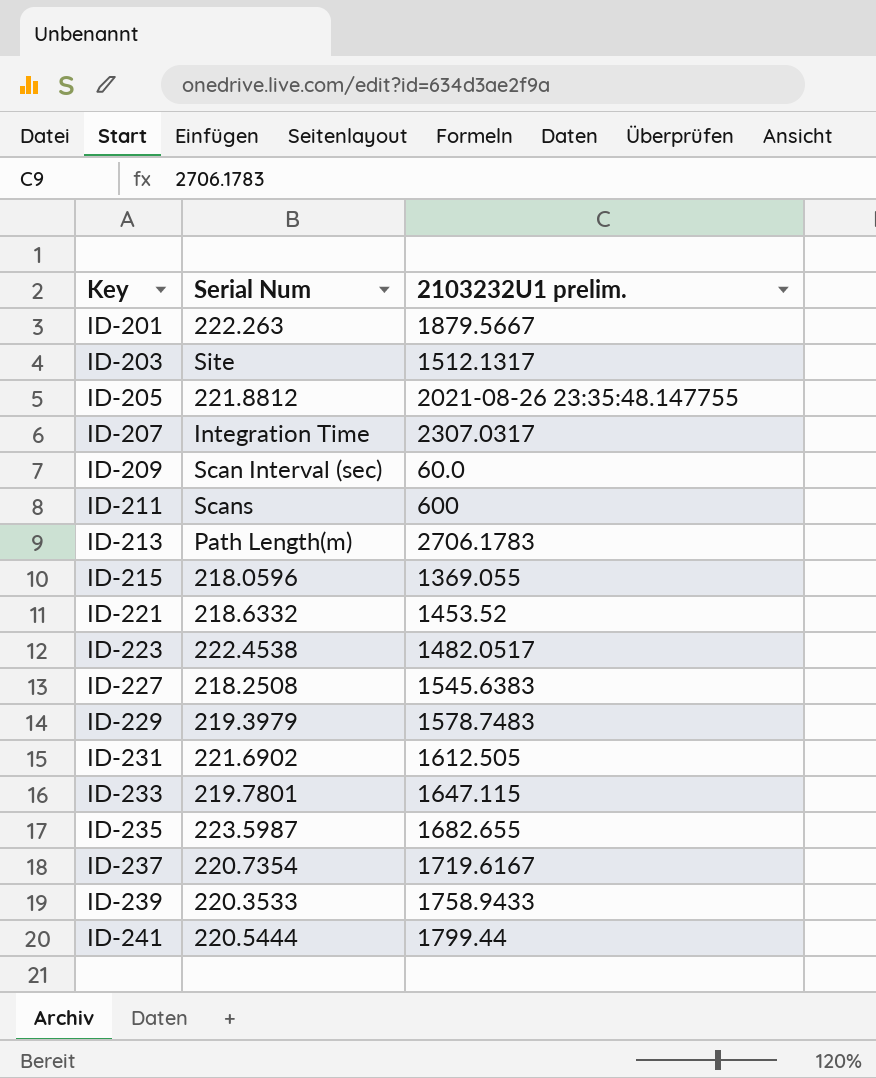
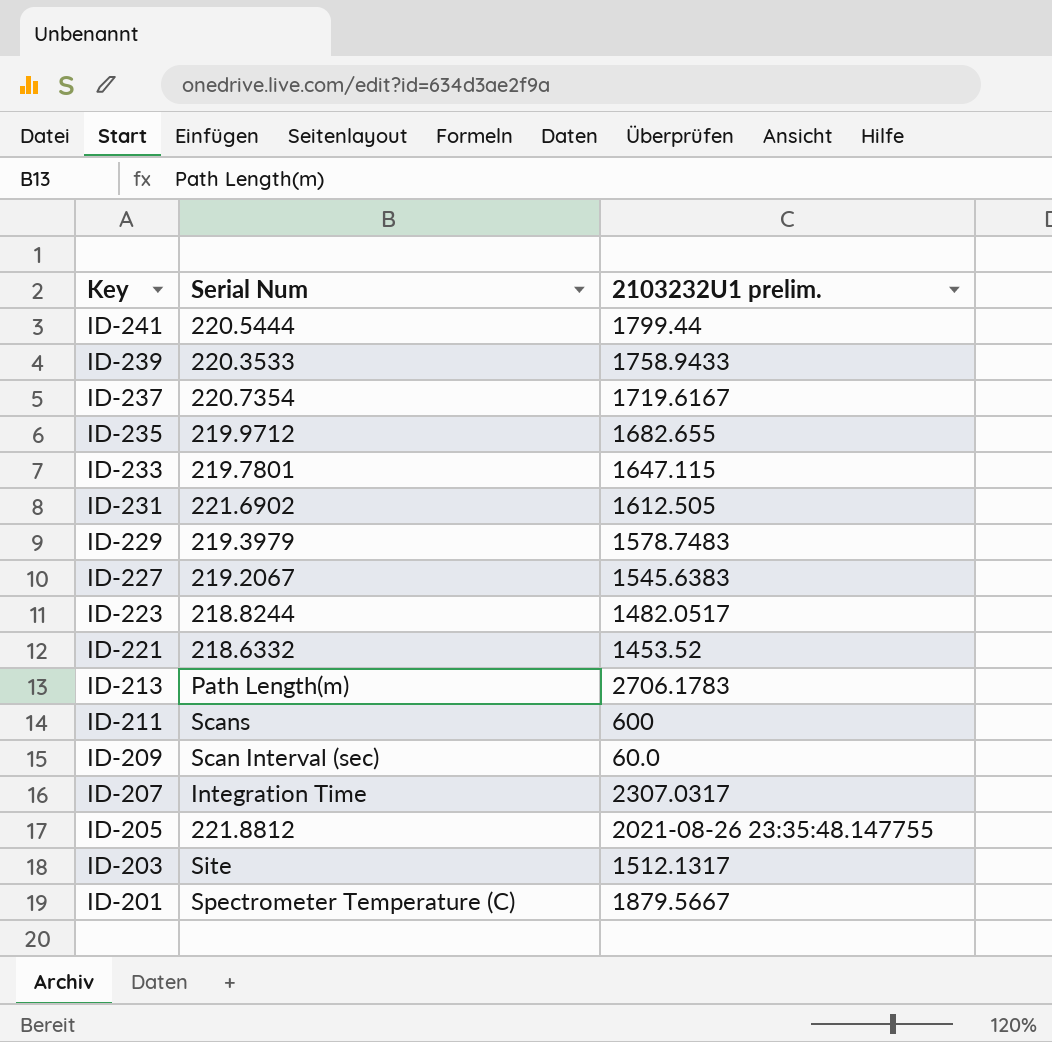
row order: Key ascending -> Key descending
row ID-215: 218.0596 | 1369.055 -> none
ID-235 | Serial Num: 223.5987 -> 219.9712
ID-227 | Serial Num: 218.2508 -> 219.2067
ID-223 | Serial Num: 222.4538 -> 218.8244
ID-201 | Serial Num: 222.263 -> Spectrometer Temperature (C)

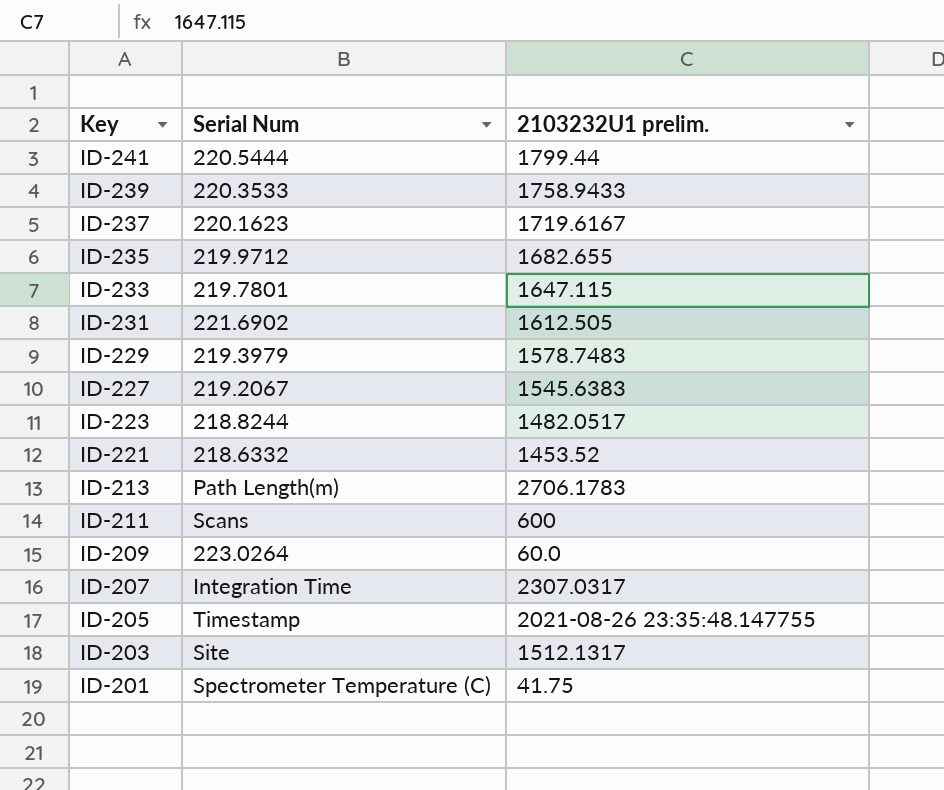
ID-237 | Serial Num: 220.7354 -> 220.1623
ID-209 | Serial Num: Scan Interval (sec) -> 223.0264
ID-205 | Serial Num: 221.8812 -> Timestamp
ID-201 | 2103232U1 prelim.: 1879.5667 -> 41.75

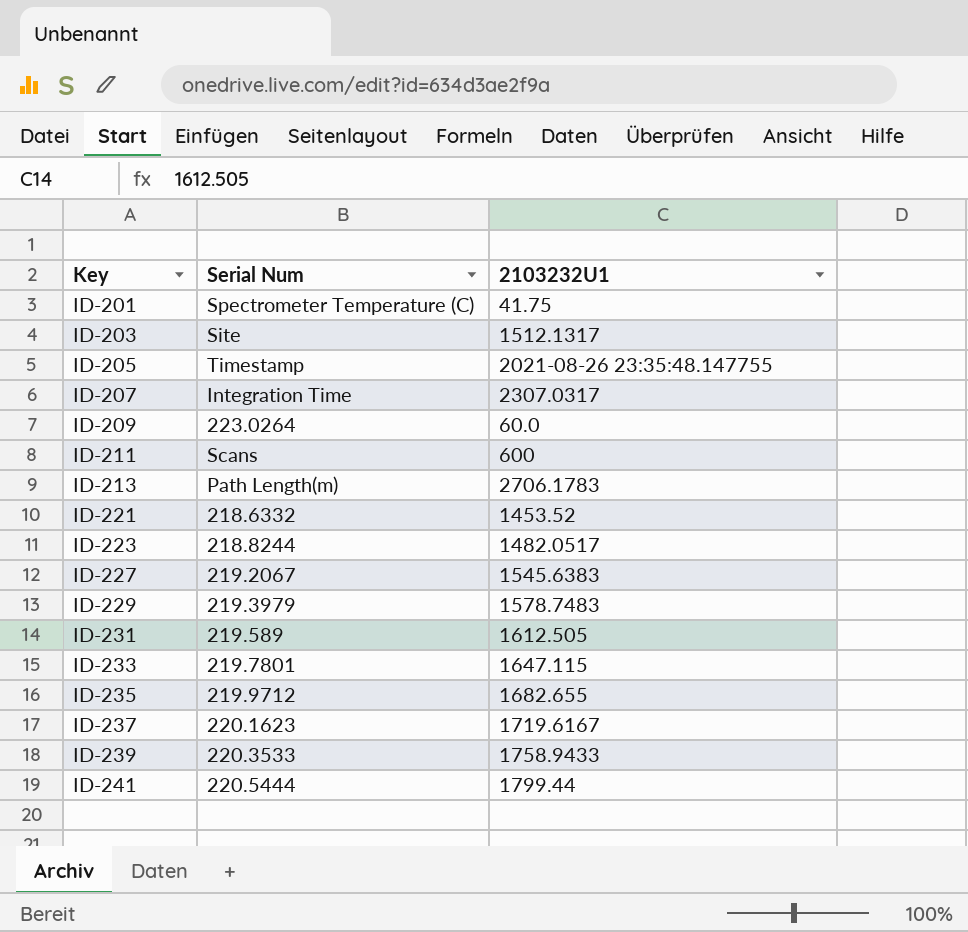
row order: Key descending -> Key ascending
column name: 2103232U1 prelim. -> 2103232U1
ID-231 | Serial Num: 221.6902 -> 219.589

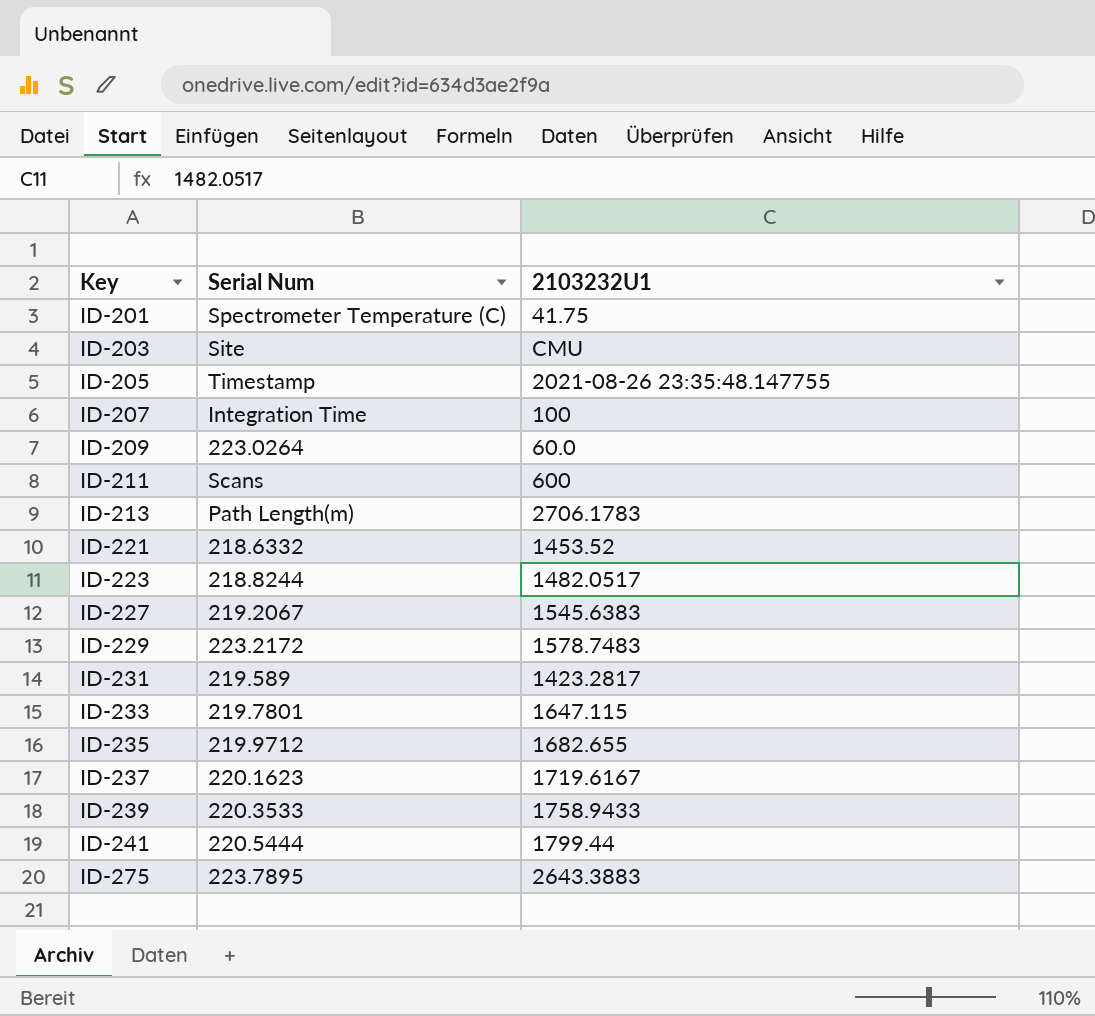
ID-203 | 2103232U1: 1512.1317 -> CMU
ID-207 | 2103232U1: 2307.0317 -> 100
ID-229 | Serial Num: 219.3979 -> 223.2172
ID-231 | 2103232U1: 1612.505 -> 1423.2817
row ID-275: none -> 223.7895 | 2643.3883

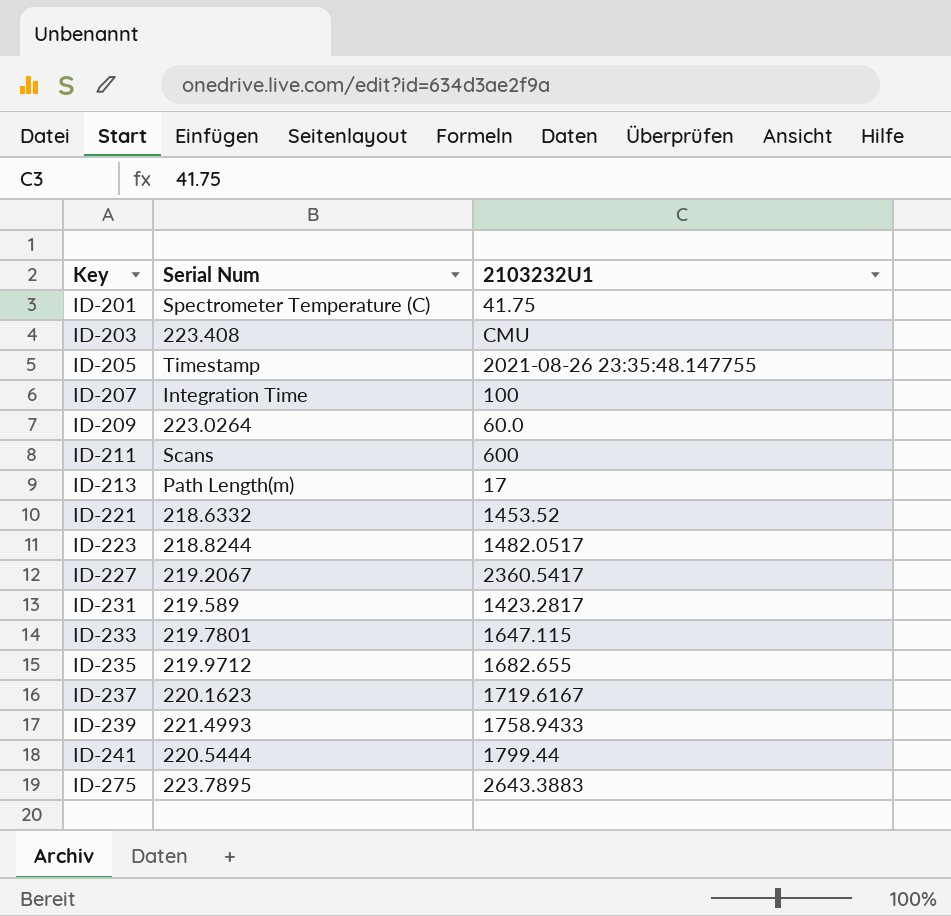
row ID-229: 223.2172 | 1578.7483 -> none
ID-203 | Serial Num: Site -> 223.408
ID-213 | 2103232U1: 2706.1783 -> 17
ID-227 | 2103232U1: 1545.6383 -> 2360.5417
ID-239 | Serial Num: 220.3533 -> 221.4993

